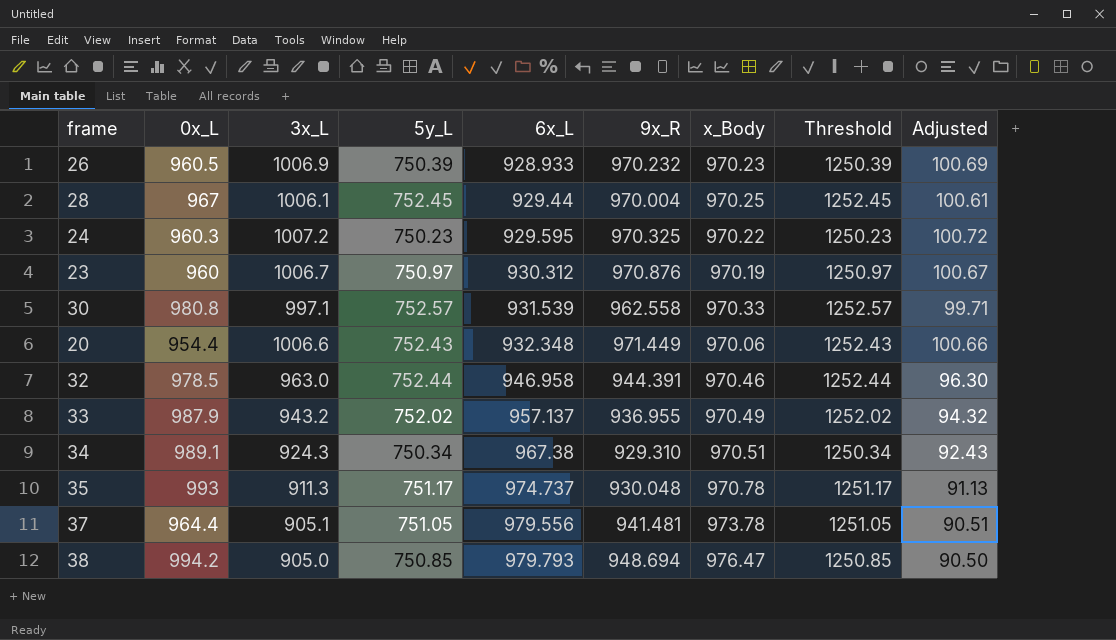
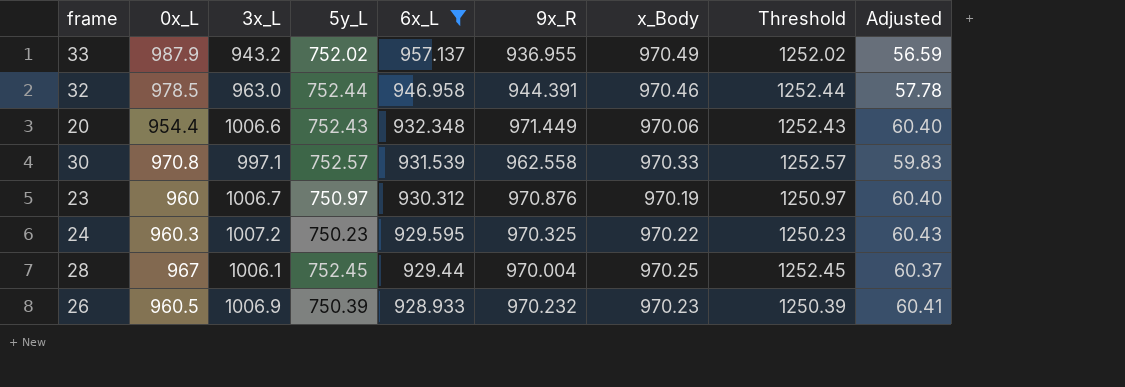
filter: none -> 6x_L <= 957.137
row order: 6x_L ascending -> 6x_L descending
column Adjusted | formula: [3x_L] * 0.1 -> [3x_L] * 0.06
30 | 0x_L: 980.8 -> 970.8

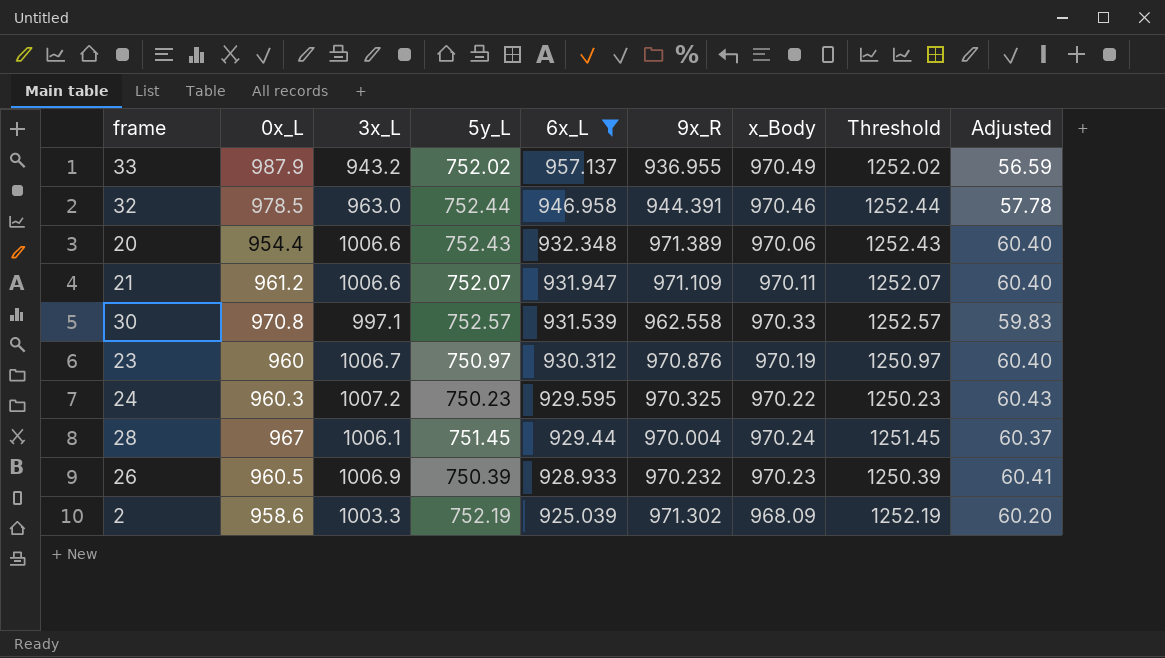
20 | 9x_R: 971.449 -> 971.389
row 21: none -> 961.2 | 1006.6 | 752.07 | 931.947 | 971.109 | 970.11 | 1252.07 | 60.40
28 | 5y_L: 752.45 -> 751.45
28 | x_Body: 970.25 -> 970.24
28 | Threshold: 1252.45 -> 1251.45
row 2: none -> 958.6 | 1003.3 | 752.19 | 925.039 | 971.302 | 968.09 | 1252.19 | 60.20

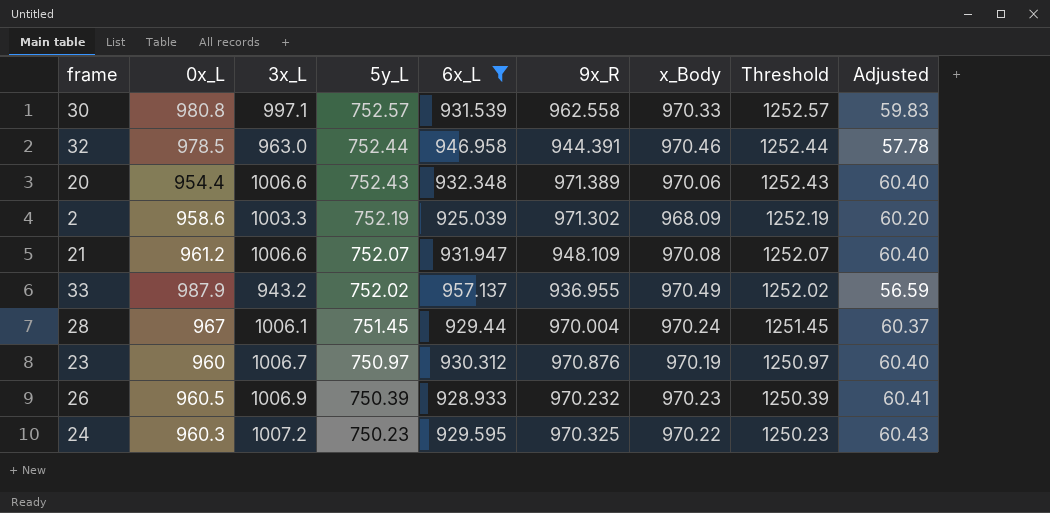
row order: 6x_L descending -> 5y_L descending
30 | 0x_L: 970.8 -> 980.8
21 | 9x_R: 971.109 -> 948.109
21 | x_Body: 970.11 -> 970.08

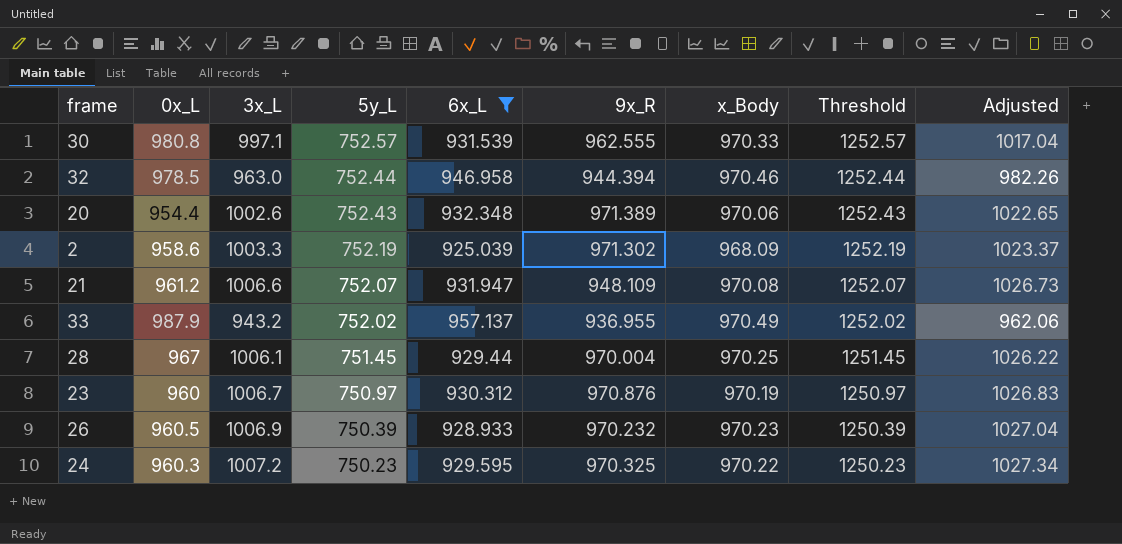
column Adjusted | formula: [3x_L] * 0.06 -> [3x_L] * 1.02
30 | 9x_R: 962.558 -> 962.555
32 | 9x_R: 944.391 -> 944.394
20 | 3x_L: 1006.6 -> 1002.6
28 | x_Body: 970.24 -> 970.25

